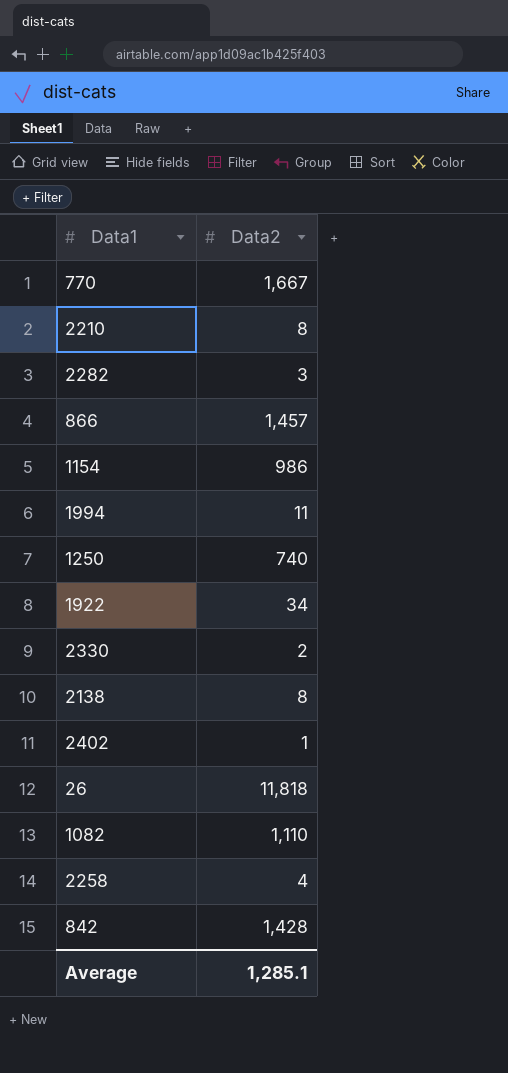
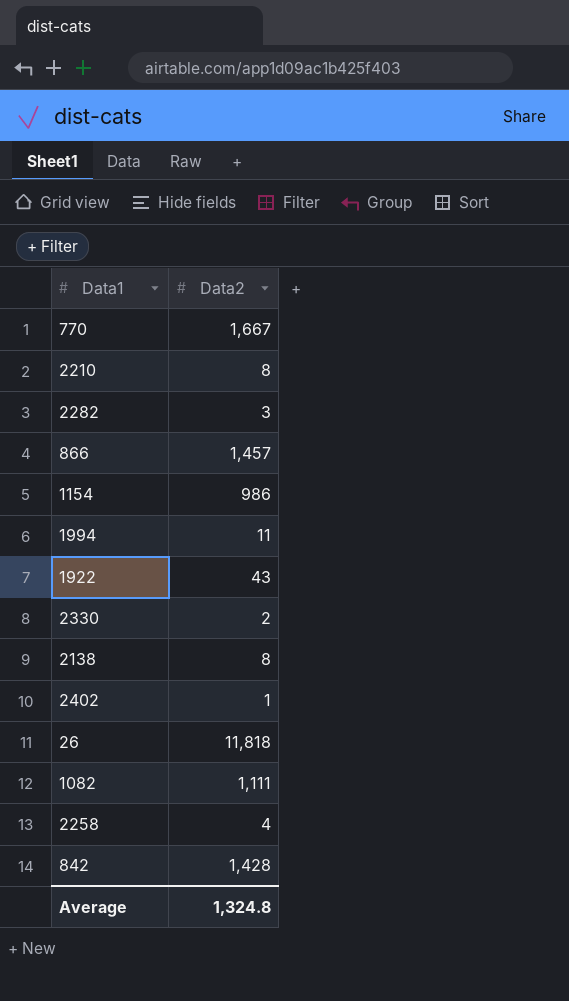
row 1250: 740 -> none
1922 | Data2: 34 -> 43
1082 | Data2: 1,110 -> 1,111
Average | Data2: 1,285.1 -> 1,324.8

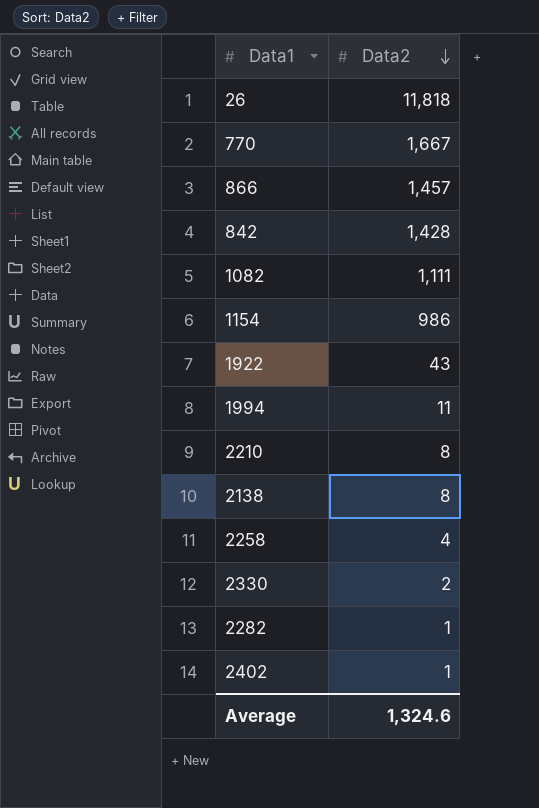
row order: none -> Data2 descending
2282 | Data2: 3 -> 1
Average | Data2: 1,324.8 -> 1,324.6

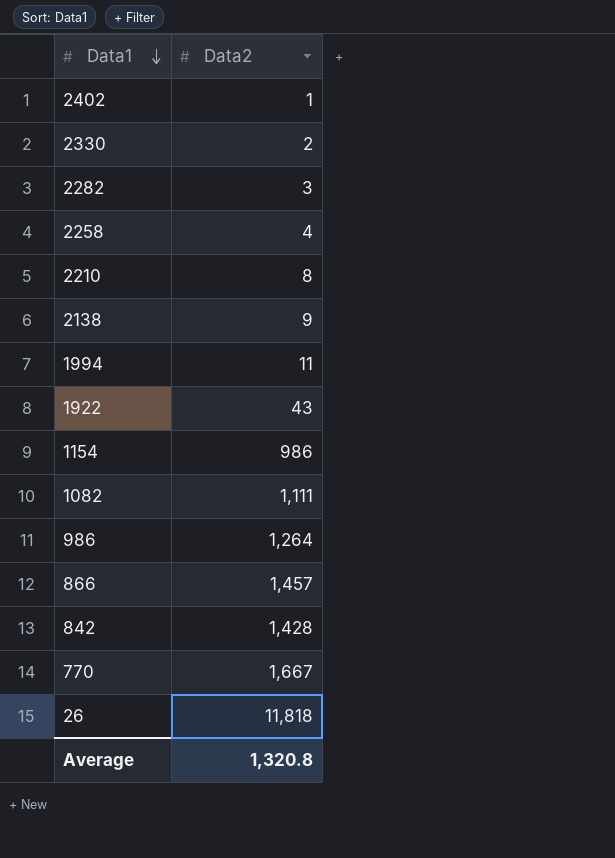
row order: Data2 descending -> Data1 descending
2282 | Data2: 1 -> 3
2138 | Data2: 8 -> 9
row 986: none -> 1,264
Average | Data2: 1,324.6 -> 1,320.8

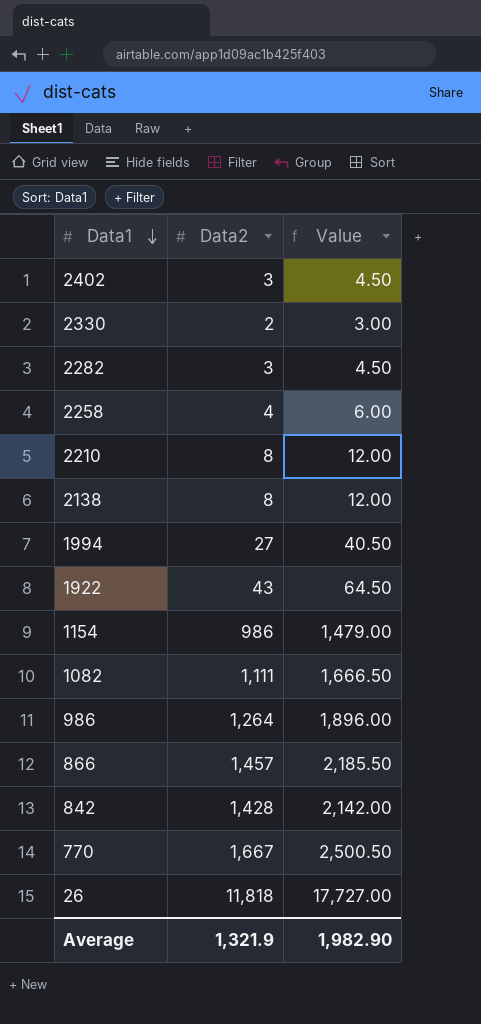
column Value | formula: none -> [Data2] * 1.5
2402 | Data2: 1 -> 3
2138 | Data2: 9 -> 8
1994 | Data2: 11 -> 27
Average | Data2: 1,320.8 -> 1,321.9

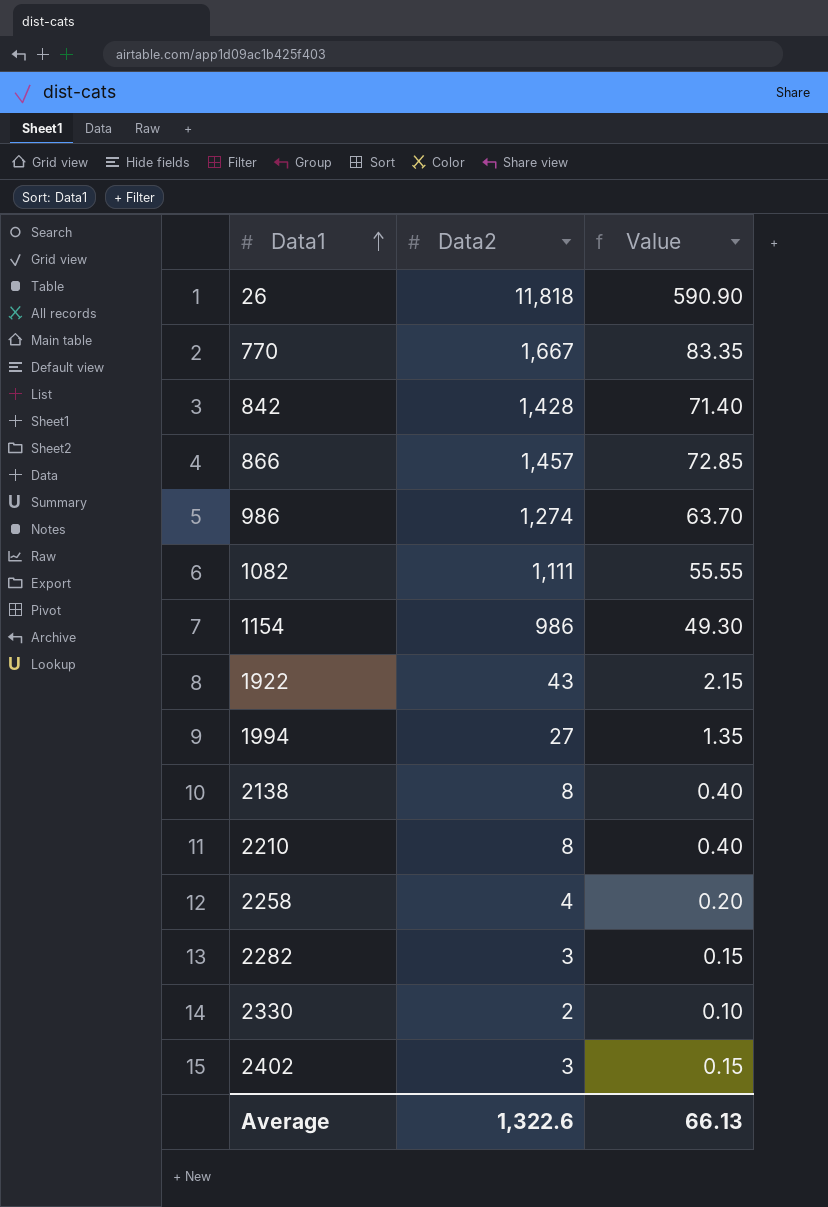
row order: Data1 descending -> Data1 ascending
column Value | formula: [Data2] * 1.5 -> [Data2] * 0.05
986 | Data2: 1,264 -> 1,274
Average | Data2: 1,321.9 -> 1,322.6
Average | Value: 1,982.90 -> 66.13

